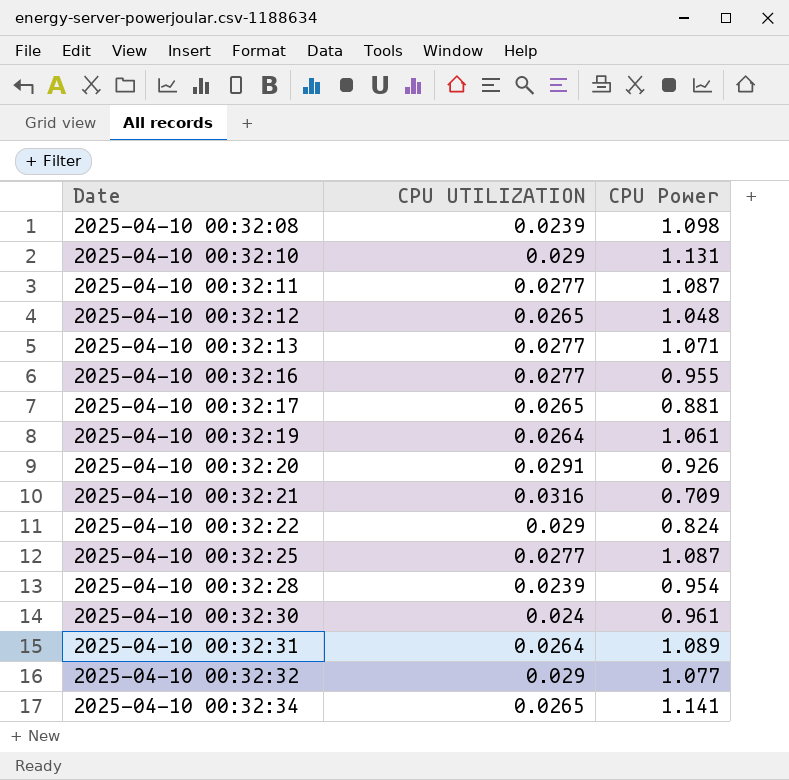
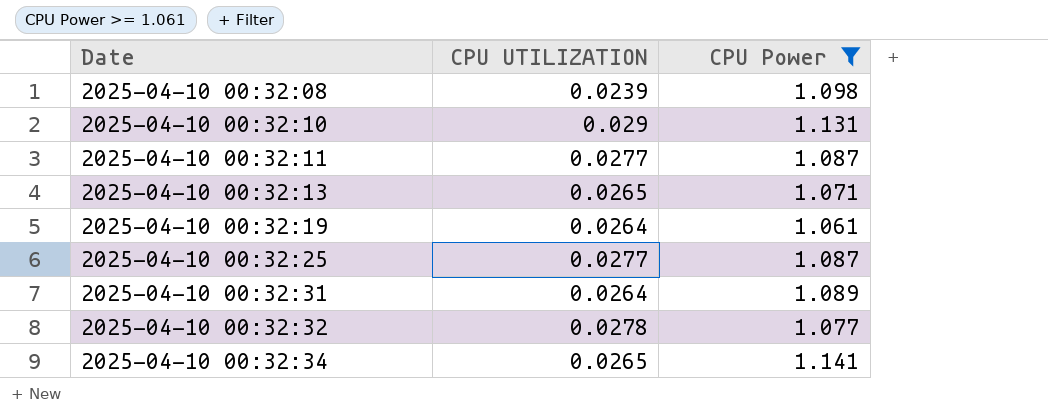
filter: none -> CPU Power >= 1.061
2025-04-10 00:32:13 | CPU UTILIZATION: 0.0277 -> 0.0265
2025-04-10 00:32:32 | CPU UTILIZATION: 0.029 -> 0.0278

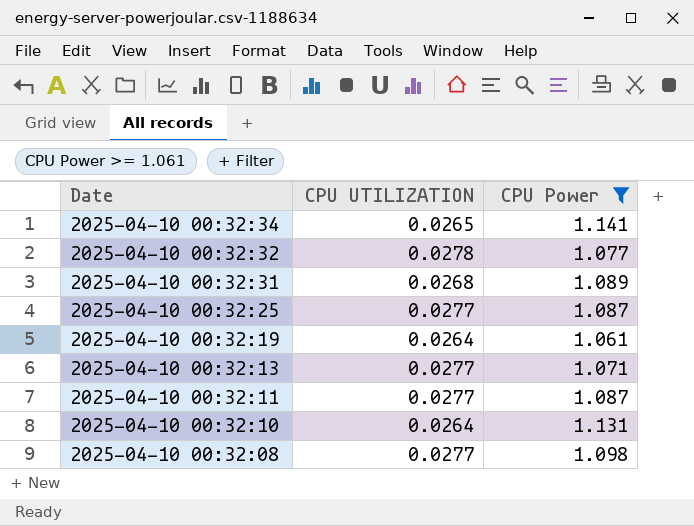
row order: Date ascending -> Date descending
2025-04-10 00:32:31 | CPU UTILIZATION: 0.0264 -> 0.0268
2025-04-10 00:32:13 | CPU UTILIZATION: 0.0265 -> 0.0277
2025-04-10 00:32:10 | CPU UTILIZATION: 0.029 -> 0.0264
2025-04-10 00:32:08 | CPU UTILIZATION: 0.0239 -> 0.0277

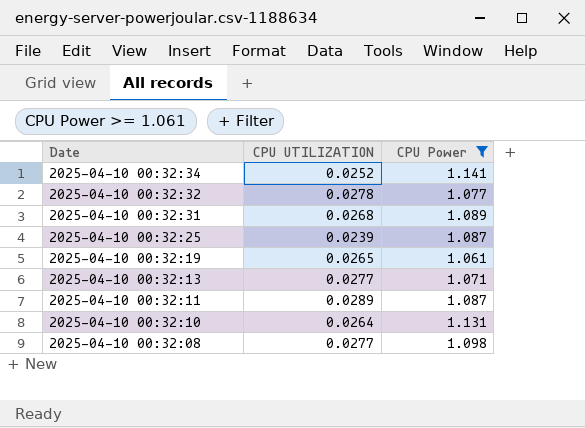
2025-04-10 00:32:34 | CPU UTILIZATION: 0.0265 -> 0.0252
2025-04-10 00:32:25 | CPU UTILIZATION: 0.0277 -> 0.0239
2025-04-10 00:32:19 | CPU UTILIZATION: 0.0264 -> 0.0265
2025-04-10 00:32:11 | CPU UTILIZATION: 0.0277 -> 0.0289

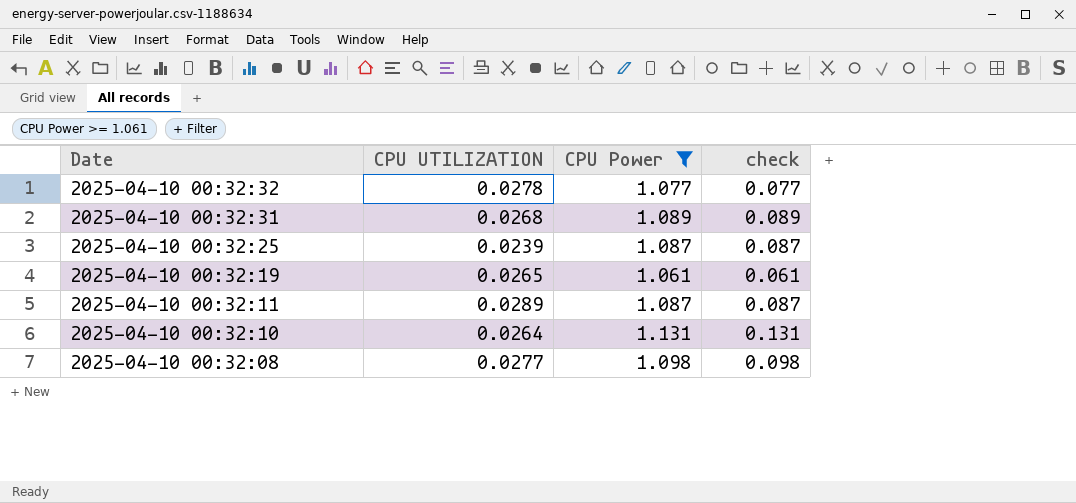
column check | formula: none -> [CPU Power] - 1
row 2025-04-10 00:32:34: 0.0252 | 1.141 -> none
row 2025-04-10 00:32:13: 0.0277 | 1.071 -> none

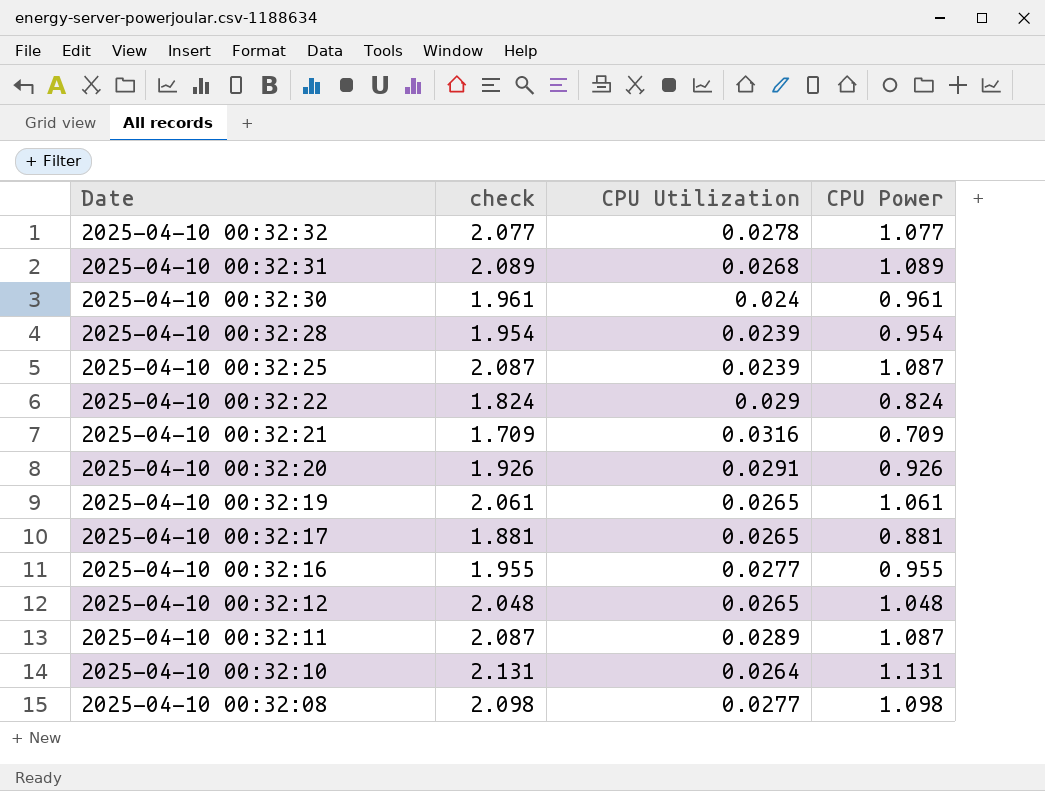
filter: CPU Power >= 1.061 -> none
column check | formula: [CPU Power] - 1 -> [CPU Power] + 1
column check | position: 4 -> 2
column name: CPU UTILIZATION -> CPU Utilization

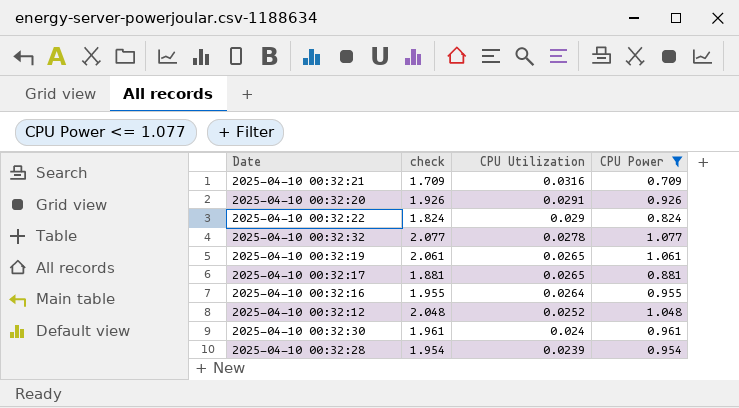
filter: none -> CPU Power <= 1.077
row order: Date descending -> CPU Utilization descending
2025-04-10 00:32:16 | CPU Utilization: 0.0277 -> 0.0264
2025-04-10 00:32:12 | CPU Utilization: 0.0265 -> 0.0252

